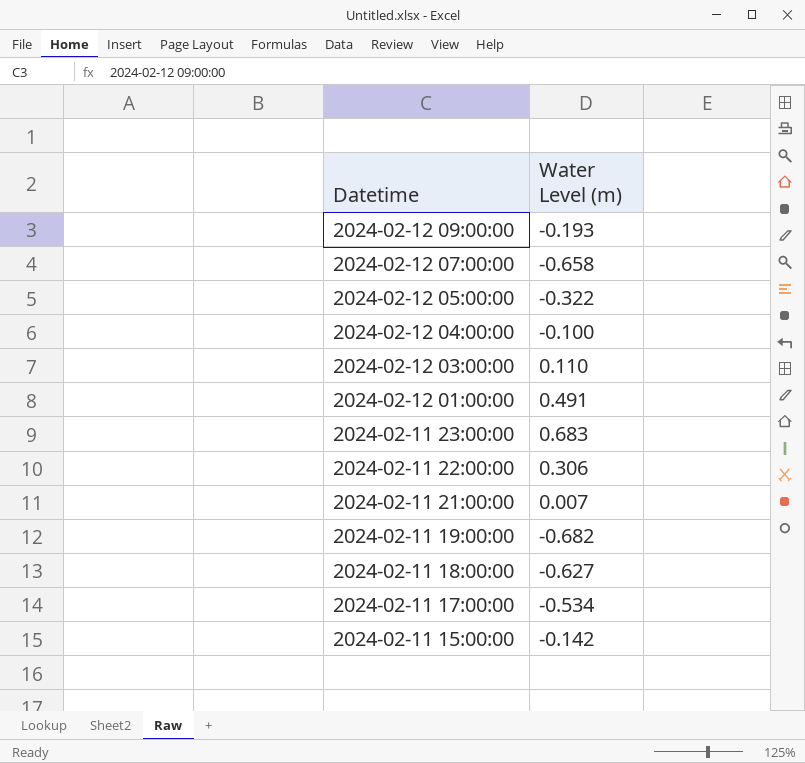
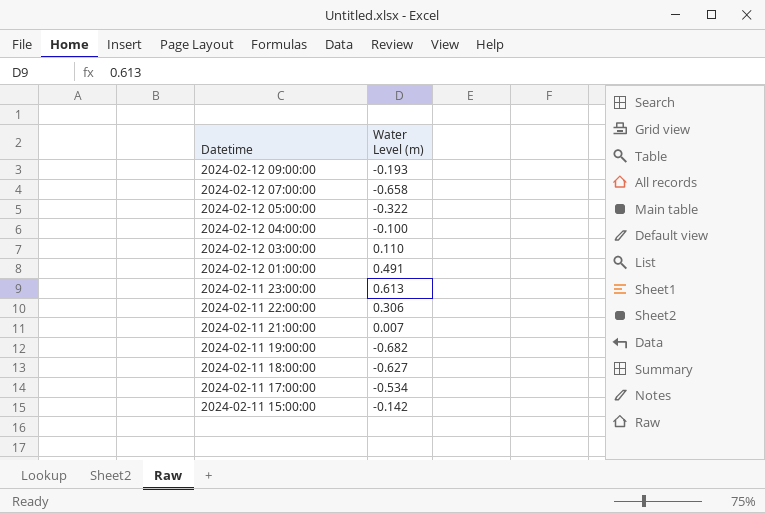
2024-02-11 23:00:00 | Water Level (m): 0.683 -> 0.613

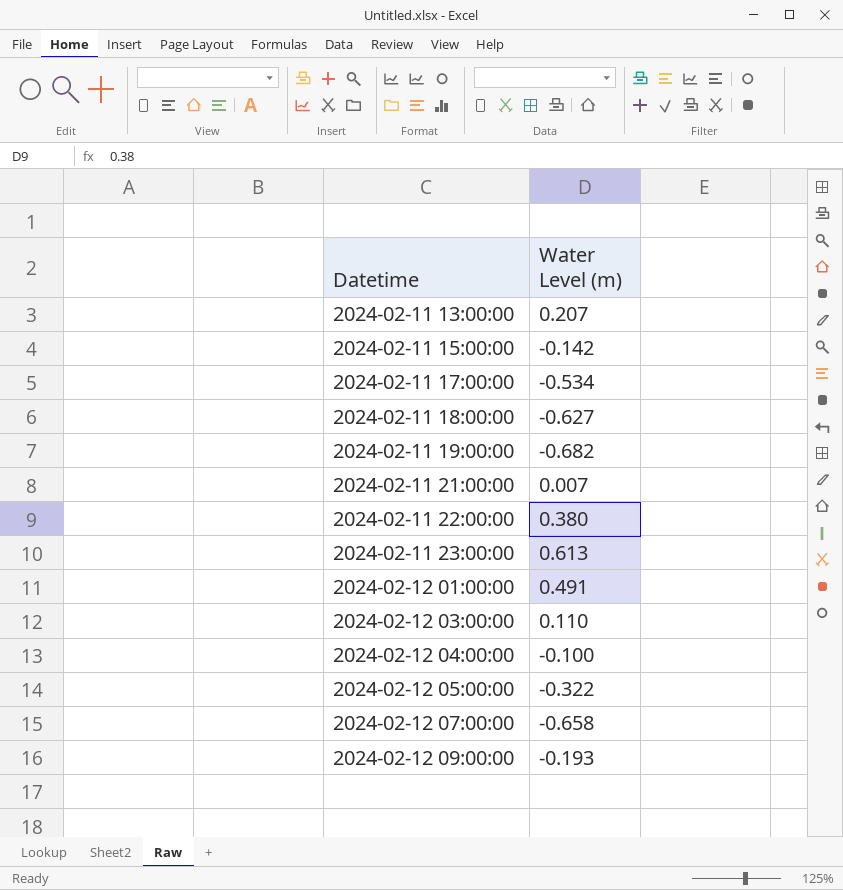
row order: Datetime descending -> Datetime ascending
row 2024-02-11 13:00:00: none -> 0.207
2024-02-11 22:00:00 | Water Level (m): 0.306 -> 0.380

